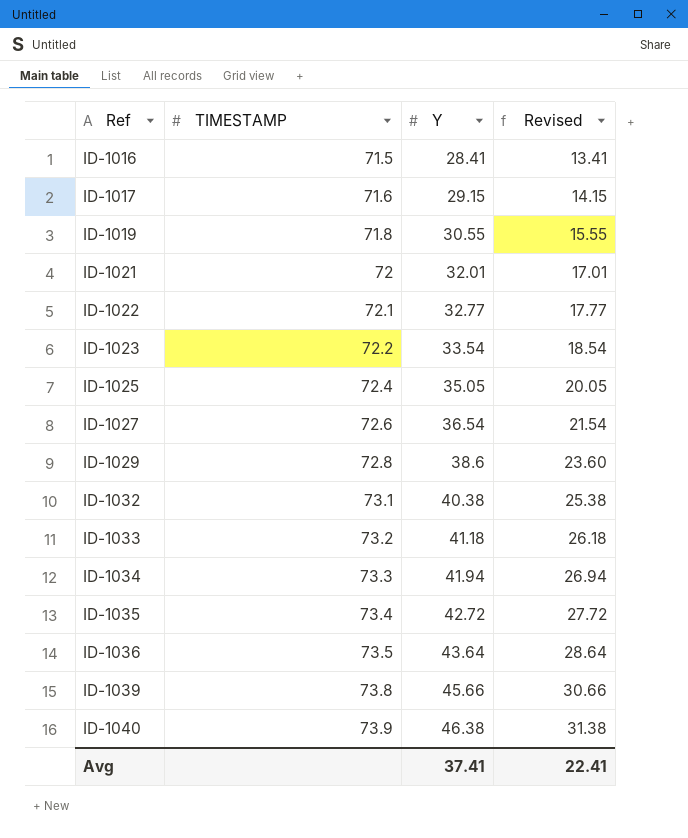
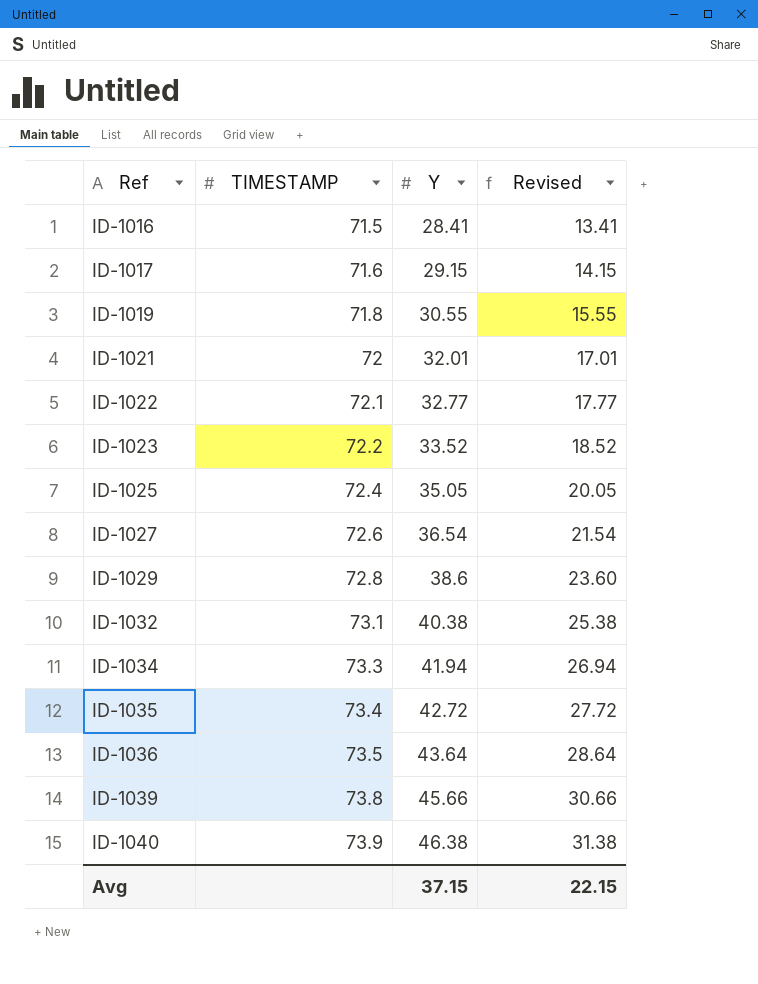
row ID-1033: 73.2 | 41.18 | 26.18 -> none
ID-1023 | Y: 33.54 -> 33.52
ID-1023 | Revised: 18.54 -> 18.52
Avg | Y: 37.41 -> 37.15
Avg | Revised: 22.41 -> 22.15

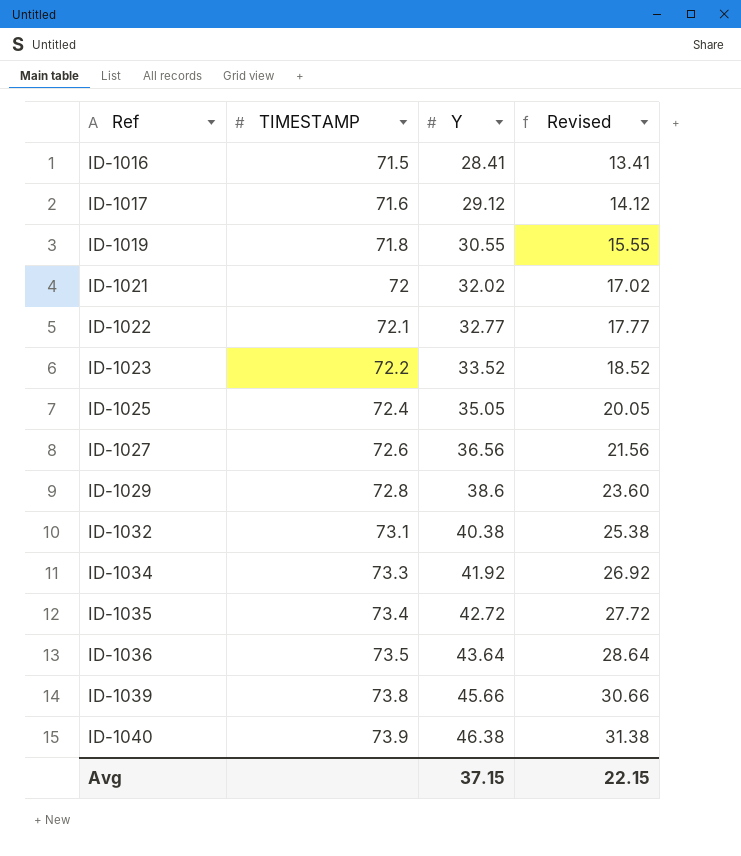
ID-1017 | Y: 29.15 -> 29.12
ID-1017 | Revised: 14.15 -> 14.12
ID-1021 | Y: 32.01 -> 32.02
ID-1021 | Revised: 17.01 -> 17.02
ID-1027 | Y: 36.54 -> 36.56
ID-1027 | Revised: 21.54 -> 21.56
ID-1034 | Y: 41.94 -> 41.92
ID-1034 | Revised: 26.94 -> 26.92

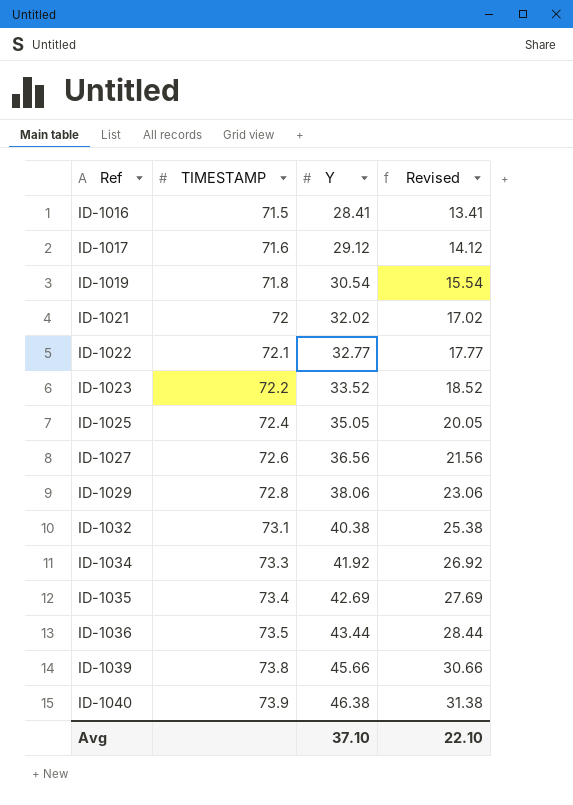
ID-1019 | Y: 30.55 -> 30.54
ID-1019 | Revised: 15.55 -> 15.54
ID-1029 | Y: 38.6 -> 38.06
ID-1029 | Revised: 23.60 -> 23.06
ID-1035 | Y: 42.72 -> 42.69
ID-1035 | Revised: 27.72 -> 27.69
ID-1036 | Y: 43.64 -> 43.44
ID-1036 | Revised: 28.64 -> 28.44
Avg | Y: 37.15 -> 37.10
Avg | Revised: 22.15 -> 22.10

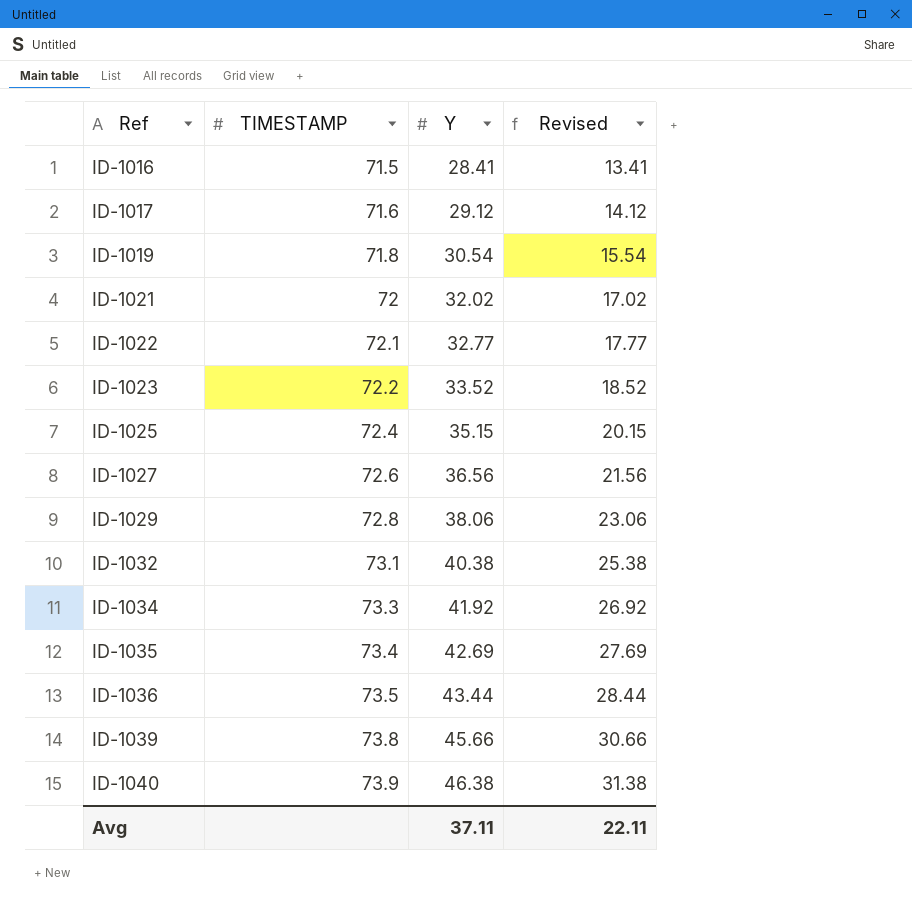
ID-1025 | Y: 35.05 -> 35.15
ID-1025 | Revised: 20.05 -> 20.15
Avg | Y: 37.10 -> 37.11
Avg | Revised: 22.10 -> 22.11

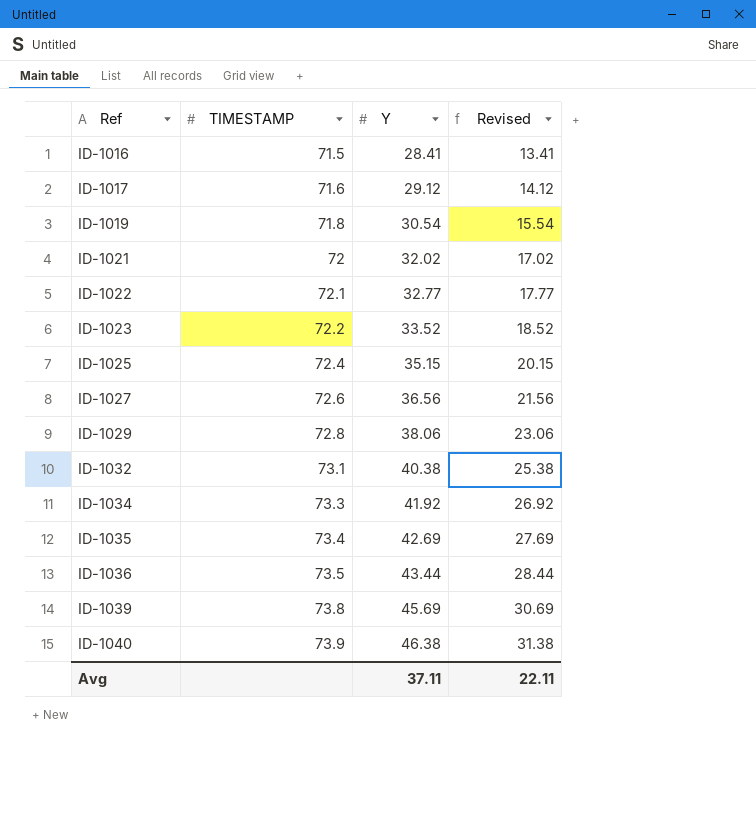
ID-1039 | Y: 45.66 -> 45.69
ID-1039 | Revised: 30.66 -> 30.69

